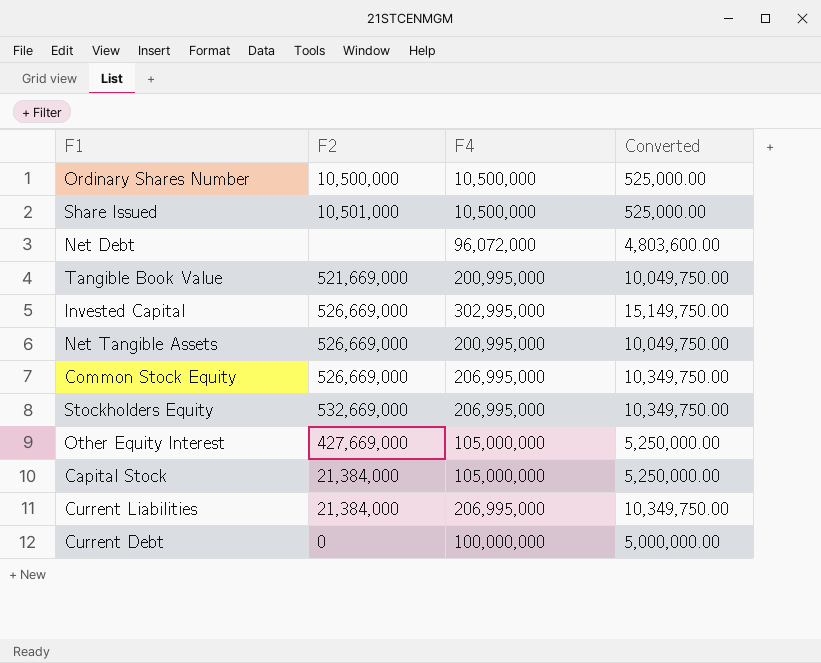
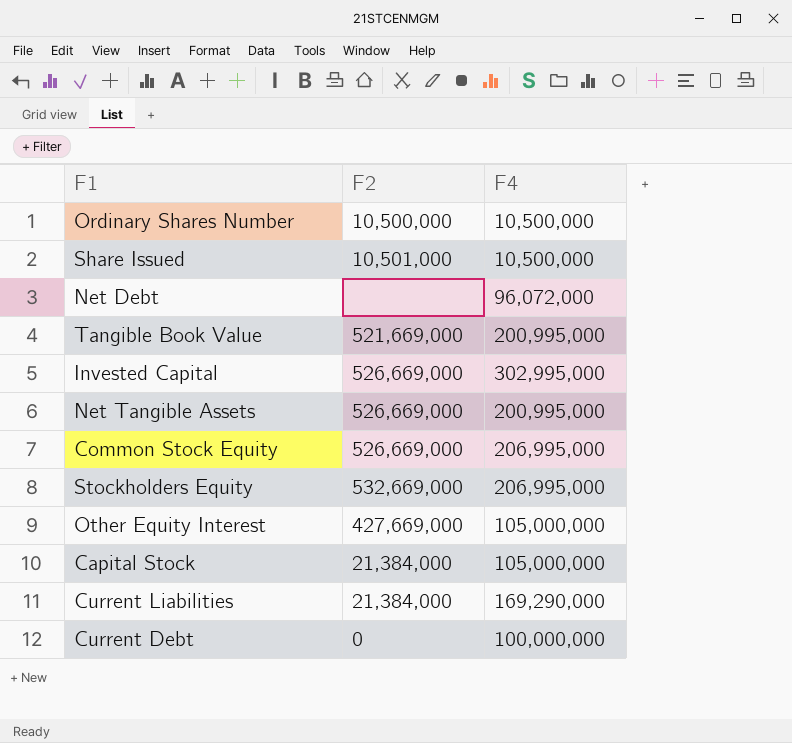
column Converted | formula: [F4] * 0.05 -> none
Current Liabilities | F4: 206,995,000 -> 169,290,000

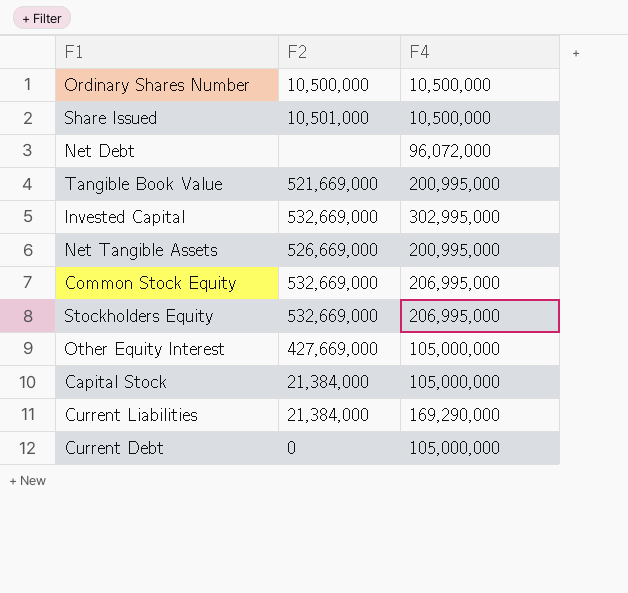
Invested Capital | F2: 526,669,000 -> 532,669,000
Common Stock Equity | F2: 526,669,000 -> 532,669,000
Current Debt | F4: 100,000,000 -> 105,000,000

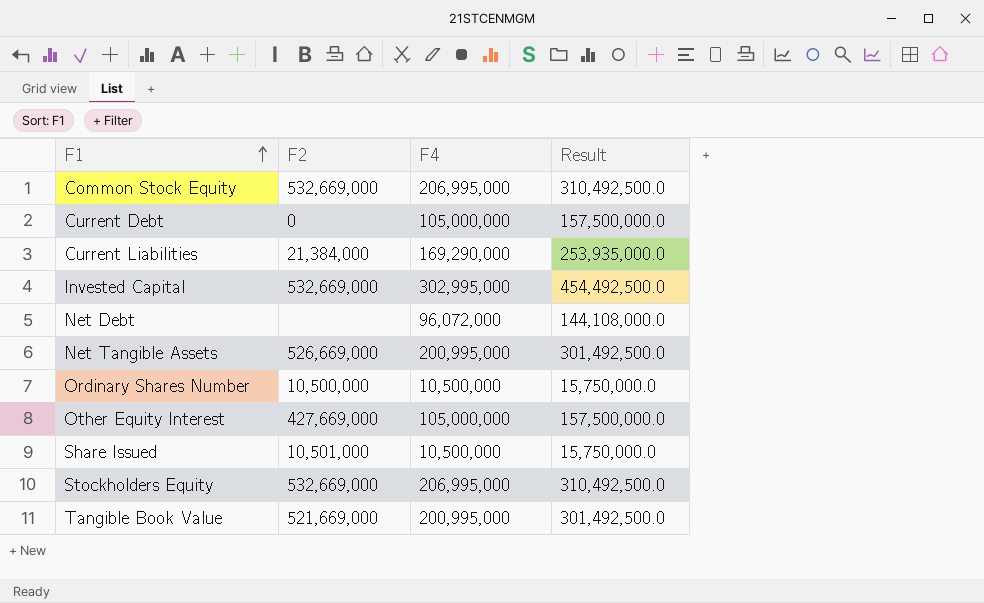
row order: none -> F1 ascending
column Result | formula: none -> [F4] * 1.5
row Capital Stock: 21,384,000 | 105,000,000 -> none

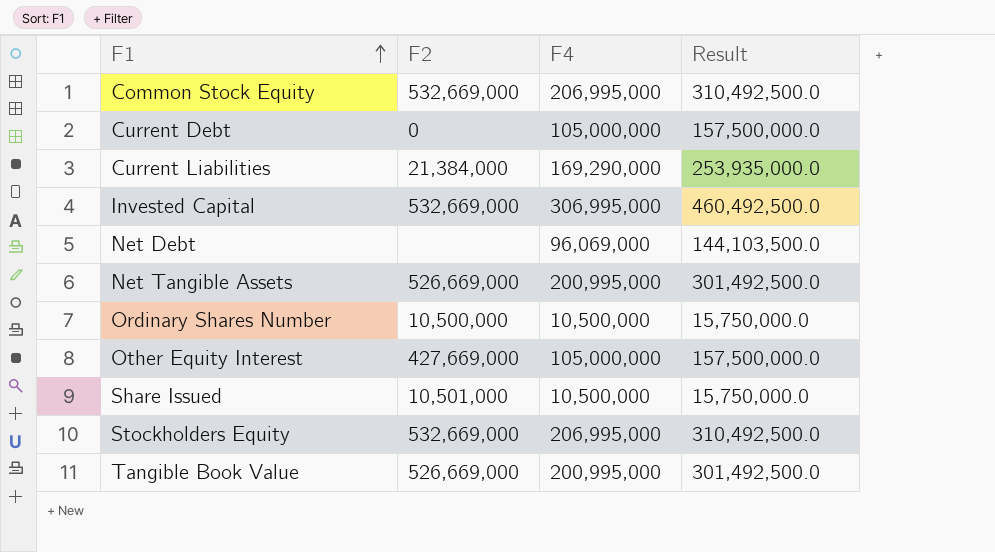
Invested Capital | F4: 302,995,000 -> 306,995,000
Invested Capital | Result: 454,492,500.0 -> 460,492,500.0
Net Debt | F4: 96,072,000 -> 96,069,000
Net Debt | Result: 144,108,000.0 -> 144,103,500.0
Tangible Book Value | F2: 521,669,000 -> 526,669,000

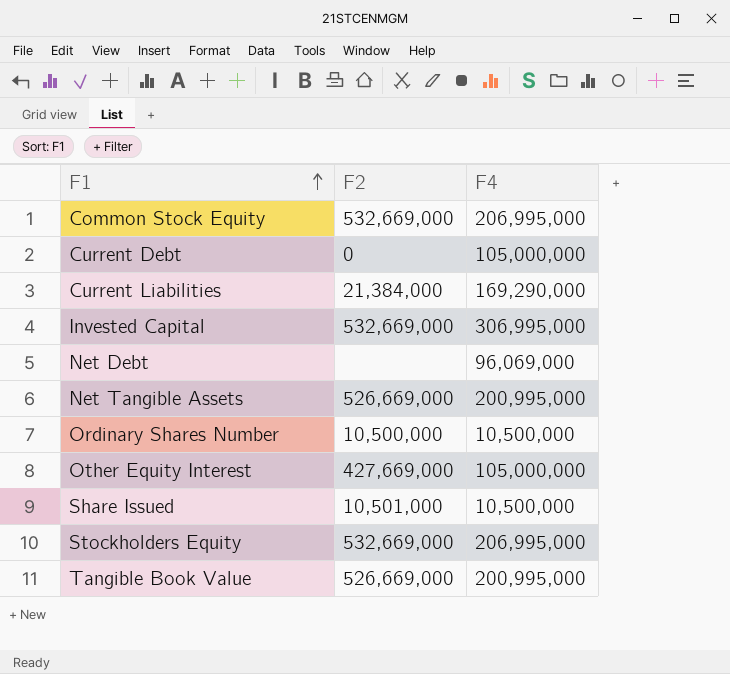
column Result | formula: [F4] * 1.5 -> none

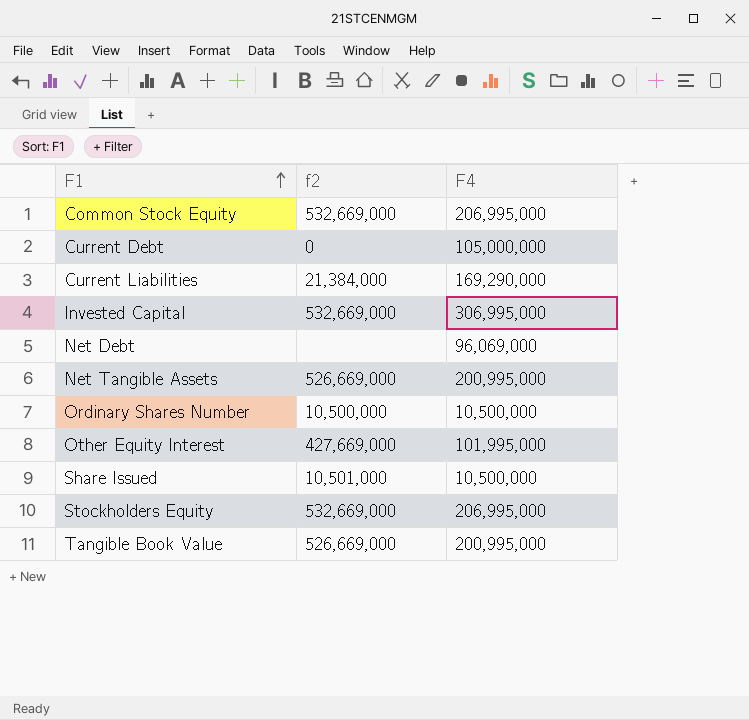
column name: F2 -> f2
Other Equity Interest | F4: 105,000,000 -> 101,995,000

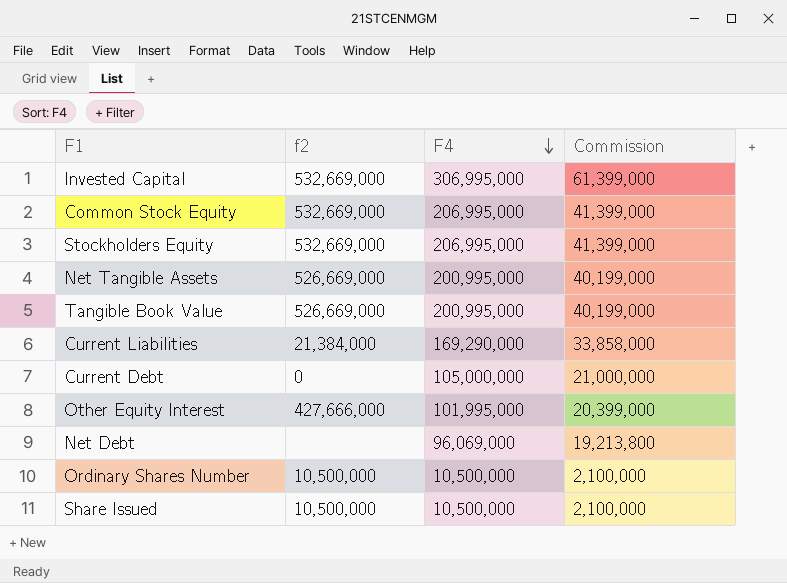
row order: F1 ascending -> F4 descending
column Commission | formula: none -> [F4] * 0.2
Other Equity Interest | f2: 427,669,000 -> 427,666,000
Share Issued | f2: 10,501,000 -> 10,500,000

